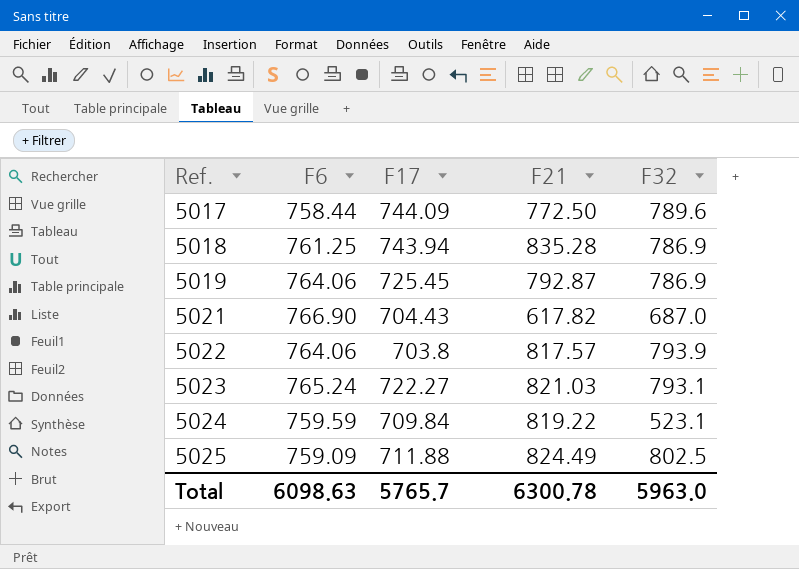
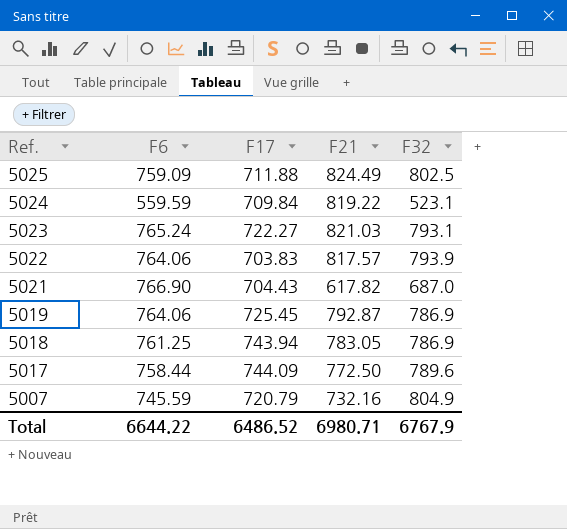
row order: Ref. ascending -> Ref. descending
5024 | F6: 759.59 -> 559.59
5022 | F17: 703.8 -> 703.83
5018 | F21: 835.28 -> 783.05
row 5007: none -> 745.59 | 720.79 | 732.16 | 804.9
Total | F6: 6098.63 -> 6644.22
Total | F17: 5765.7 -> 6486.52
Total | F21: 6300.78 -> 6980.71
Total | F32: 5963.0 -> 6767.9

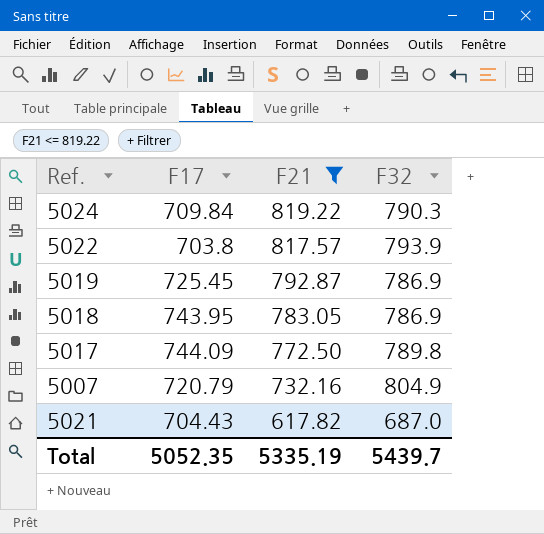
filter: none -> F21 <= 819.22
row order: Ref. descending -> F21 descending
column F6 | position: 2 -> none
5024 | F32: 523.1 -> 790.3
5022 | F17: 703.83 -> 703.8
5018 | F17: 743.94 -> 743.95
5017 | F32: 789.6 -> 789.8
Total | F17: 6486.52 -> 5052.35
Total | F21: 6980.71 -> 5335.19
Total | F32: 6767.9 -> 5439.7

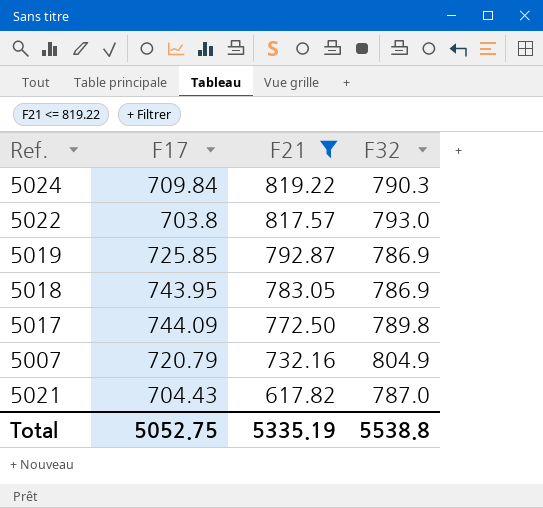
5022 | F32: 793.9 -> 793.0
5019 | F17: 725.45 -> 725.85
5021 | F32: 687.0 -> 787.0
Total | F17: 5052.35 -> 5052.75
Total | F32: 5439.7 -> 5538.8

